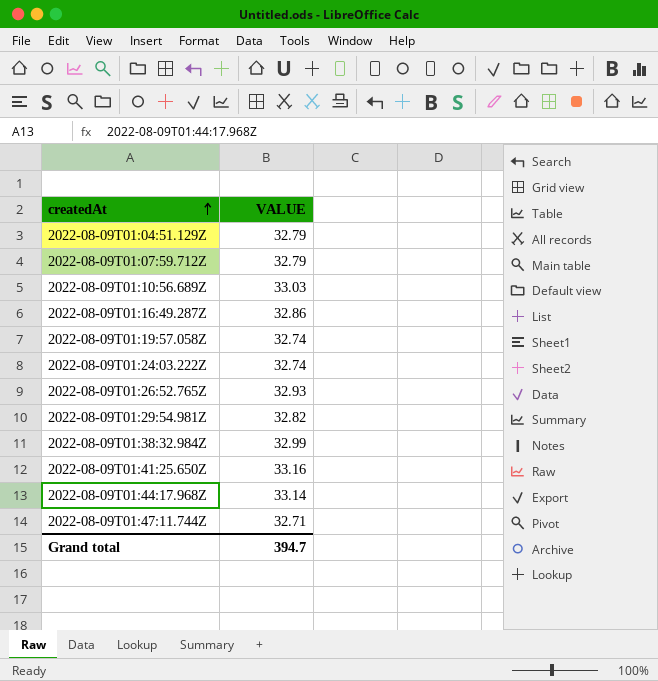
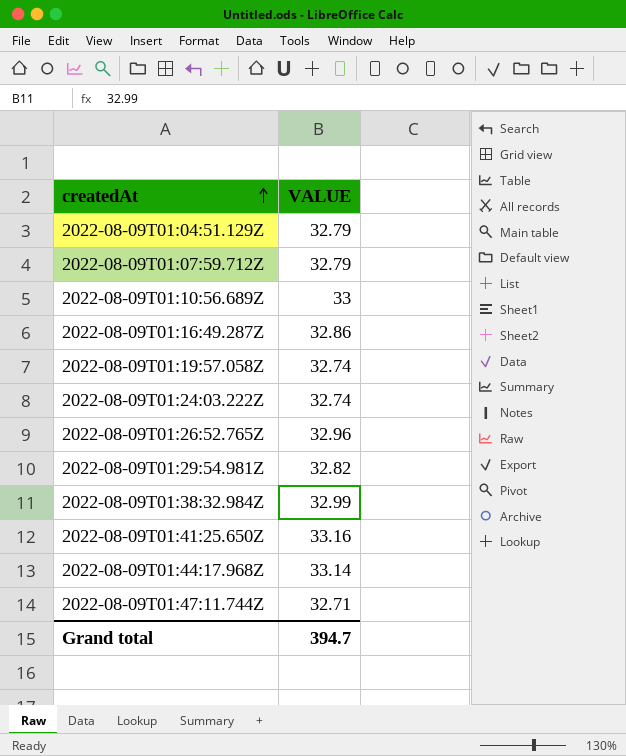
2022-08-09T01:10:56.689Z | VALUE: 33.03 -> 33
2022-08-09T01:26:52.765Z | VALUE: 32.93 -> 32.96

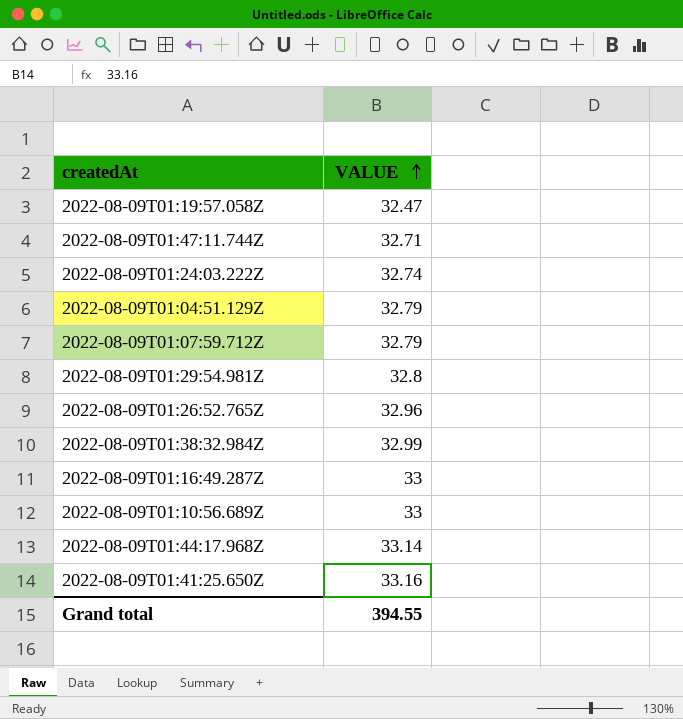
row order: createdAt ascending -> VALUE ascending
2022-08-09T01:19:57.058Z | VALUE: 32.74 -> 32.47
2022-08-09T01:29:54.981Z | VALUE: 32.82 -> 32.8
2022-08-09T01:16:49.287Z | VALUE: 32.86 -> 33
Grand total | VALUE: 394.7 -> 394.55

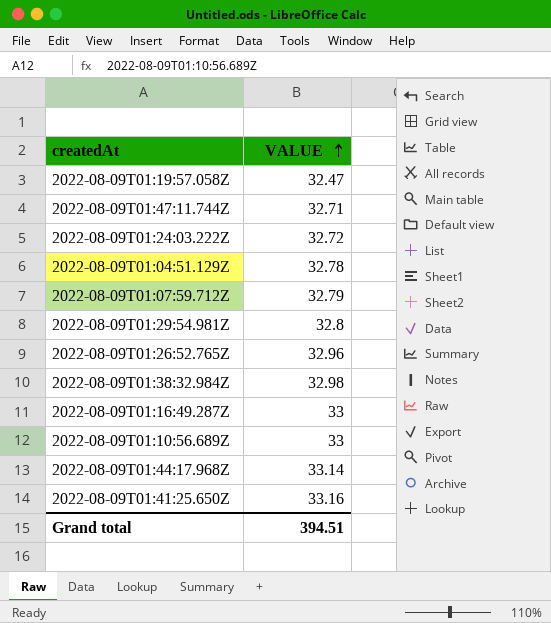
2022-08-09T01:24:03.222Z | VALUE: 32.74 -> 32.72
2022-08-09T01:04:51.129Z | VALUE: 32.79 -> 32.78
2022-08-09T01:38:32.984Z | VALUE: 32.99 -> 32.98
Grand total | VALUE: 394.55 -> 394.51

